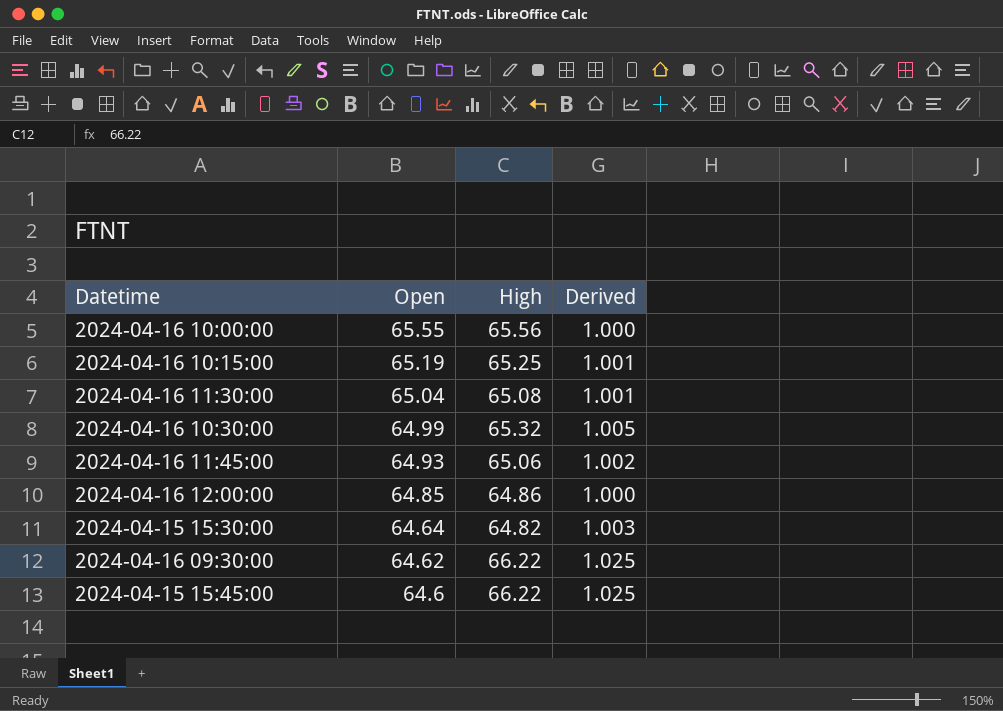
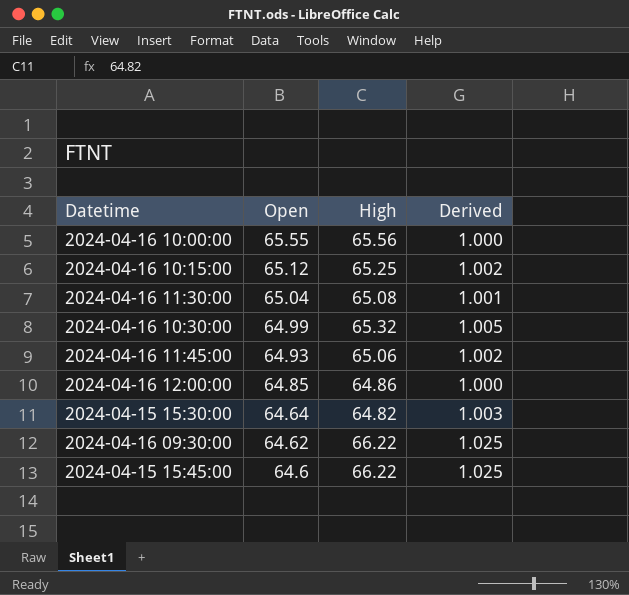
2024-04-16 10:15:00 | Open: 65.19 -> 65.12
2024-04-16 10:15:00 | Derived: 1.001 -> 1.002

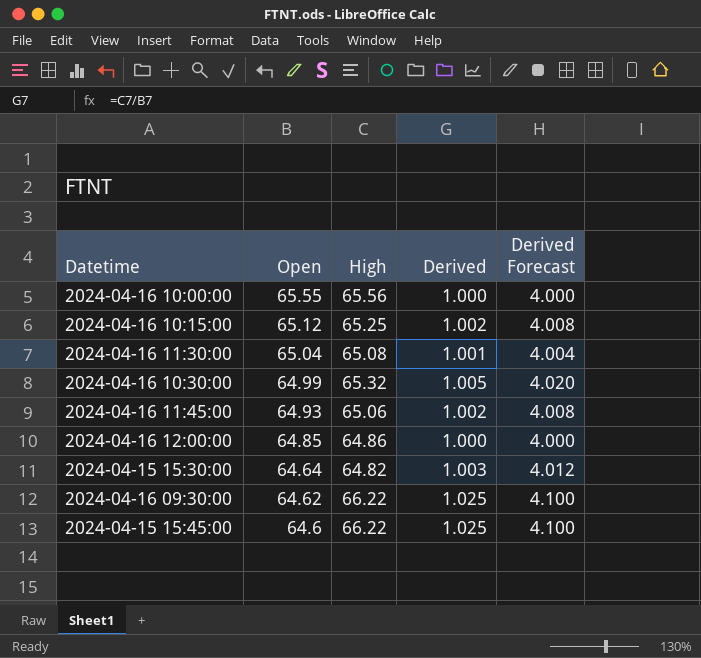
column Derived Forecast | formula: none -> [Derived] * 4

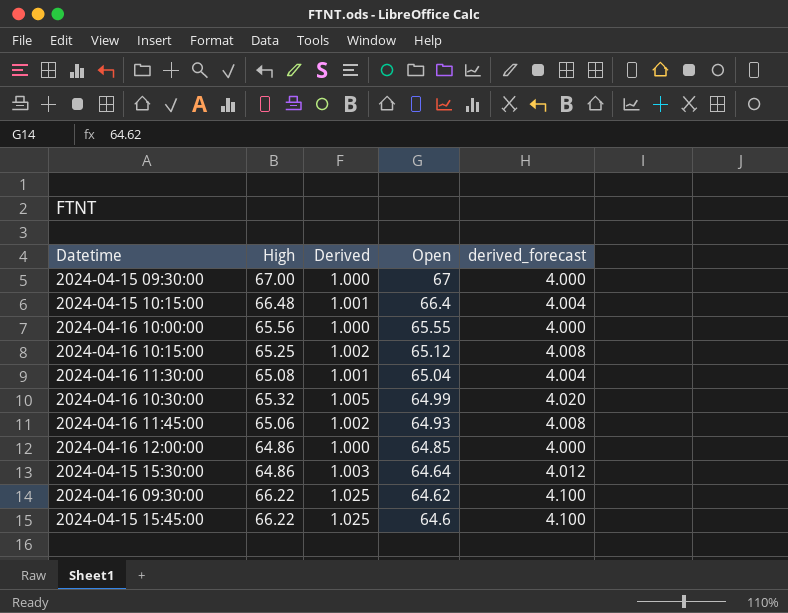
column Open | position: 2 -> 4
column name: Derived Forecast -> derived_forecast
row 2024-04-15 09:30:00: none -> 67.00 | 1.000 | 67 | 4.000
row 2024-04-15 10:15:00: none -> 66.48 | 1.001 | 66.4 | 4.004
2024-04-15 15:30:00 | High: 64.82 -> 64.86

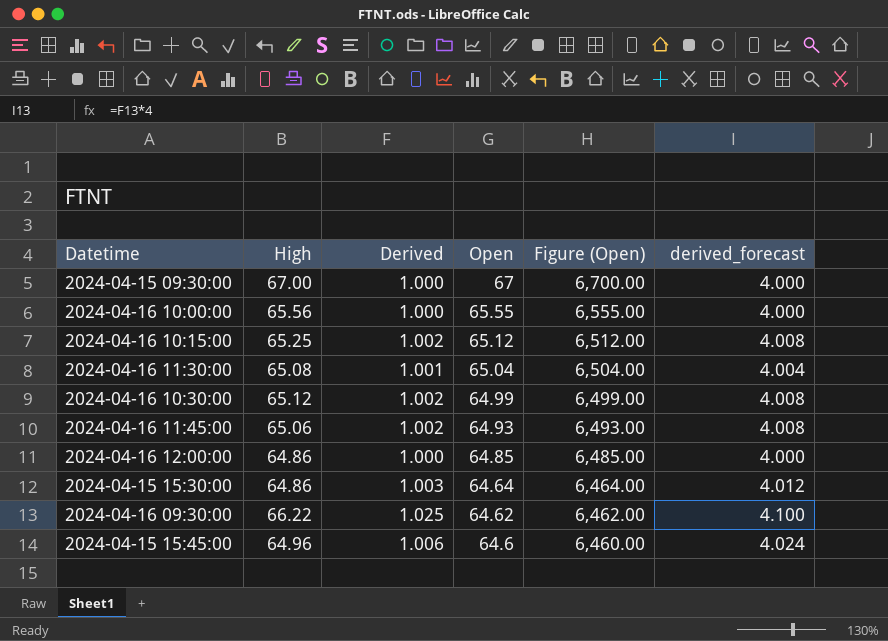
column Figure (Open) | formula: none -> [Open] * 100
row 2024-04-15 10:15:00: 66.48 | 1.001 | 66.4 | 4.004 -> none
2024-04-16 10:30:00 | High: 65.32 -> 65.12
2024-04-16 10:30:00 | Derived: 1.005 -> 1.002
2024-04-16 10:30:00 | derived_forecast: 4.020 -> 4.008
2024-04-15 15:45:00 | High: 66.22 -> 64.96
2024-04-15 15:45:00 | Derived: 1.025 -> 1.006
2024-04-15 15:45:00 | derived_forecast: 4.100 -> 4.024

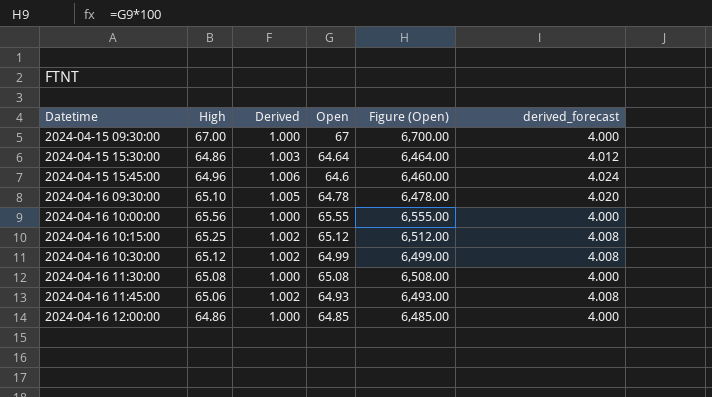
row order: Open descending -> Datetime ascending
2024-04-16 09:30:00 | High: 66.22 -> 65.10
2024-04-16 09:30:00 | Derived: 1.025 -> 1.005
2024-04-16 09:30:00 | Open: 64.62 -> 64.78
2024-04-16 09:30:00 | Figure (Open): 6,462.00 -> 6,478.00
2024-04-16 09:30:00 | derived_forecast: 4.100 -> 4.020
2024-04-16 11:30:00 | Derived: 1.001 -> 1.000
2024-04-16 11:30:00 | Open: 65.04 -> 65.08
2024-04-16 11:30:00 | Figure (Open): 6,504.00 -> 6,508.00
2024-04-16 11:30:00 | derived_forecast: 4.004 -> 4.000

